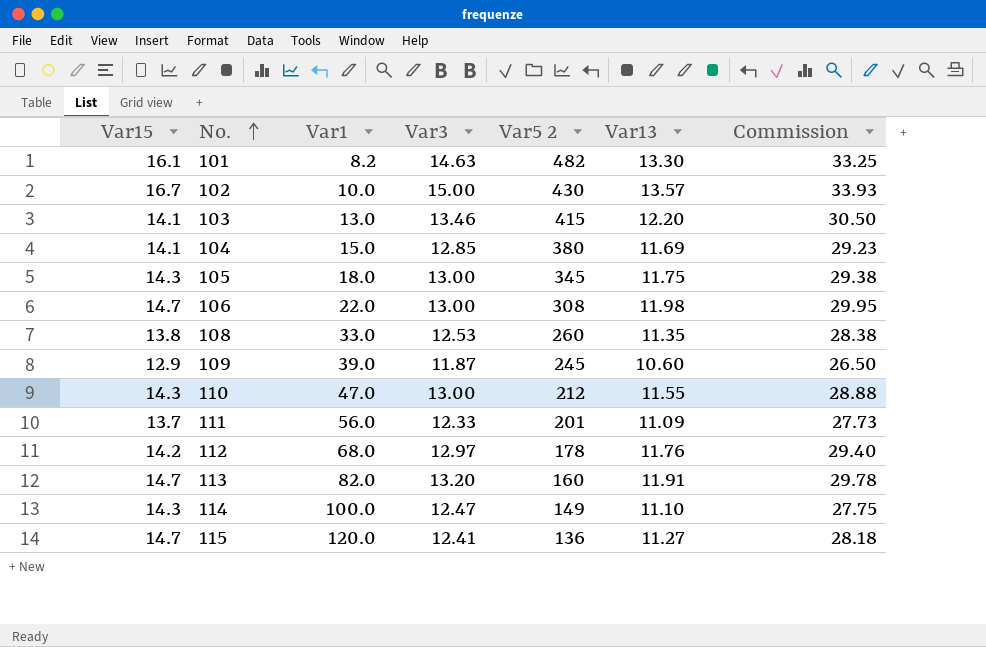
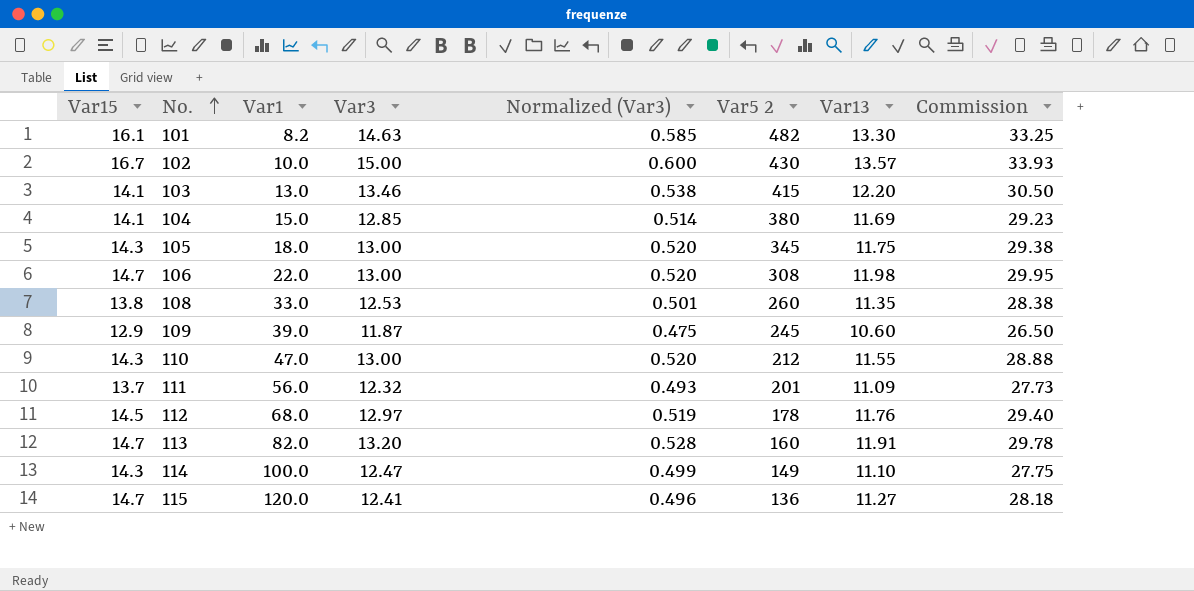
column Normalized (Var3) | formula: none -> [Var3] * 0.04
111 | Var3: 12.33 -> 12.32
112 | Var15: 14.2 -> 14.5

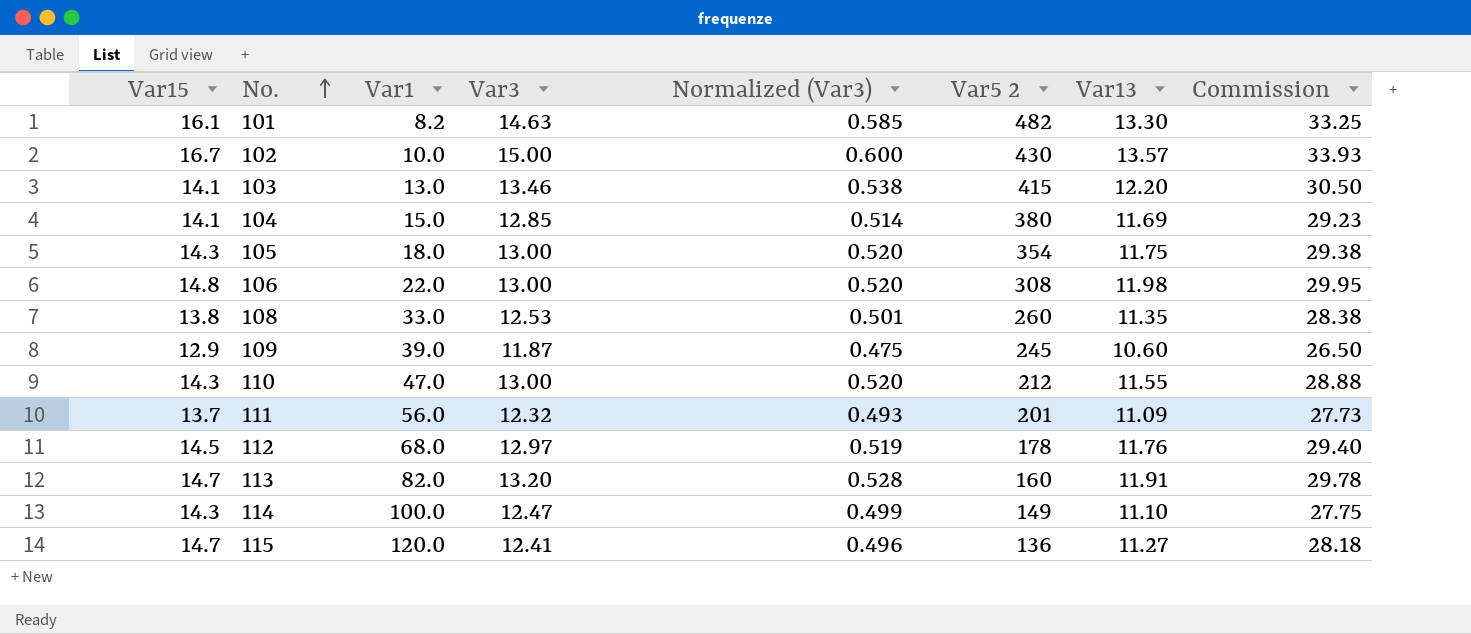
105 | Var5 2: 345 -> 354
106 | Var15: 14.7 -> 14.8

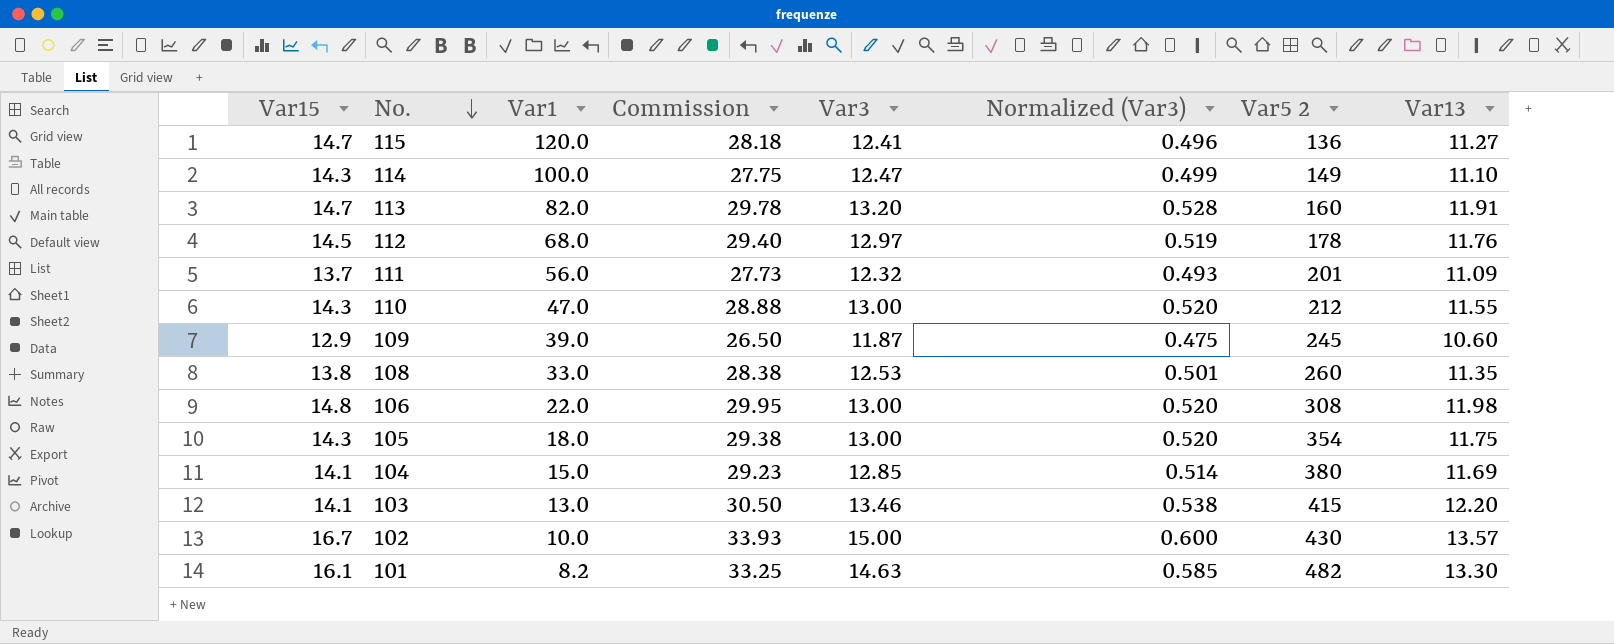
row order: No. ascending -> No. descending
column Commission | position: 8 -> 4

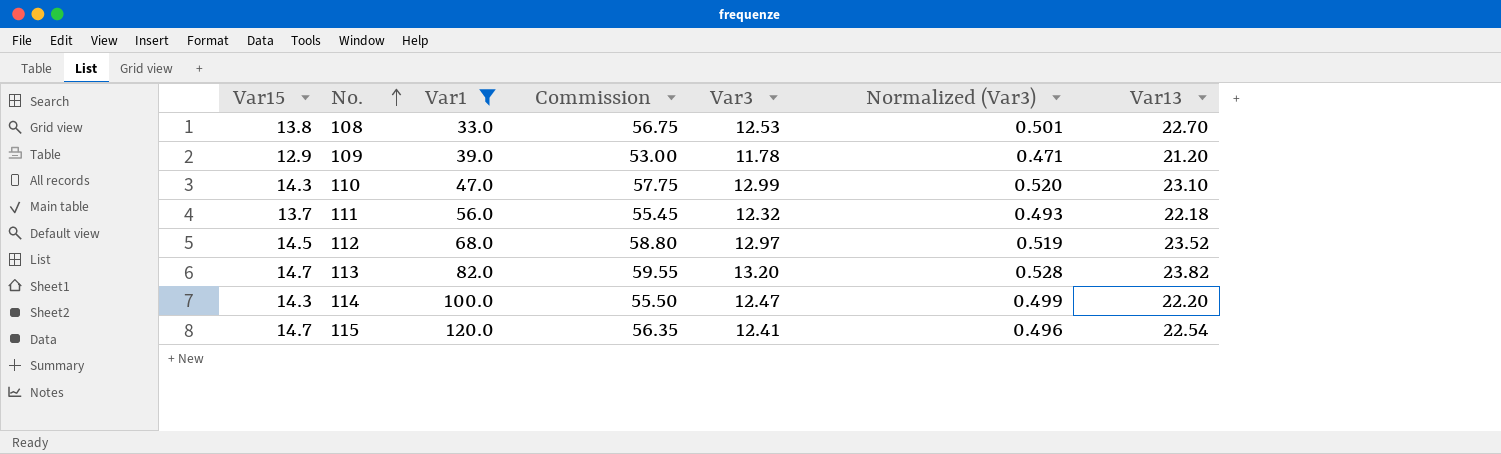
filter: none -> Var1 >= 33.0
row order: No. descending -> No. ascending
column Var5 2 | position: 7 -> none
108 | Commission: 28.38 -> 56.75
108 | Var13: 11.35 -> 22.70
109 | Commission: 26.50 -> 53.00
109 | Var3: 11.87 -> 11.78
109 | Normalized (Var3): 0.475 -> 0.471
109 | Var13: 10.60 -> 21.20
110 | Commission: 28.88 -> 57.75
110 | Var3: 13.00 -> 12.99
110 | Var13: 11.55 -> 23.10
111 | Commission: 27.73 -> 55.45
111 | Var13: 11.09 -> 22.18
112 | Commission: 29.40 -> 58.80
112 | Var13: 11.76 -> 23.52
113 | Commission: 29.78 -> 59.55
113 | Var13: 11.91 -> 23.82
114 | Commission: 27.75 -> 55.50
114 | Var13: 11.10 -> 22.20
115 | Commission: 28.18 -> 56.35
115 | Var13: 11.27 -> 22.54

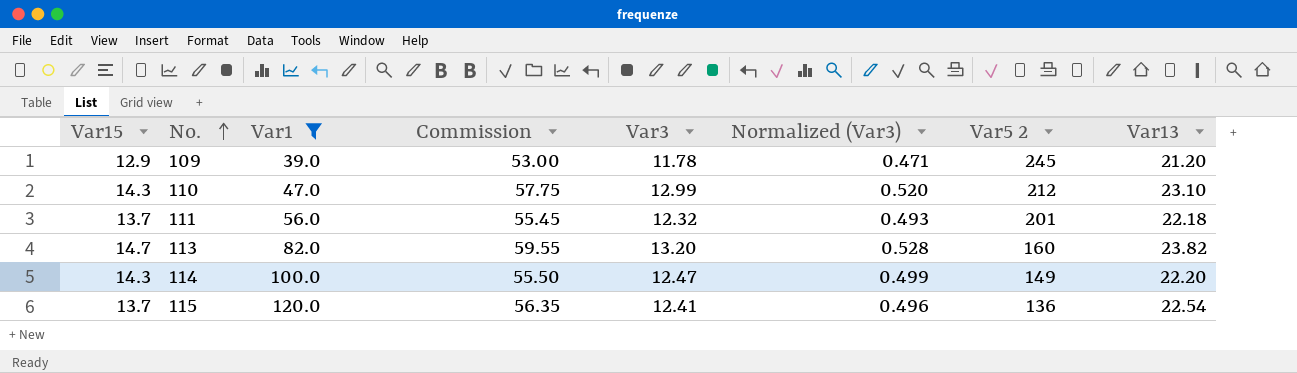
column Var5 2 | position: none -> 7
row 108: 13.8 | 33.0 | 56.75 | 12.53 | 0.501 | 22.70 -> none
row 112: 14.5 | 68.0 | 58.80 | 12.97 | 0.519 | 23.52 -> none
115 | Var15: 14.7 -> 13.7

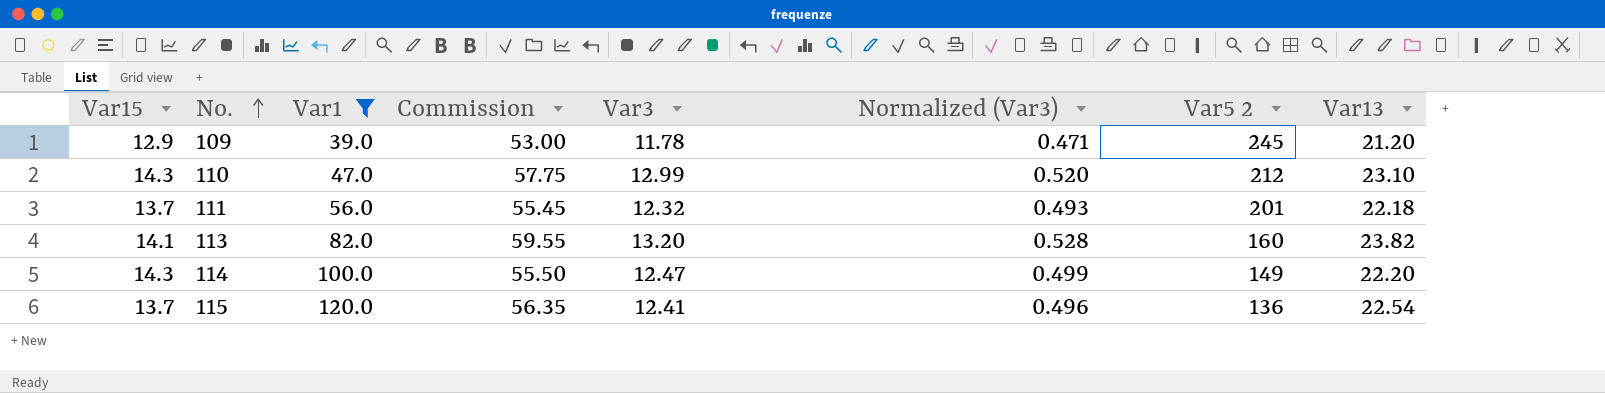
113 | Var15: 14.7 -> 14.1

